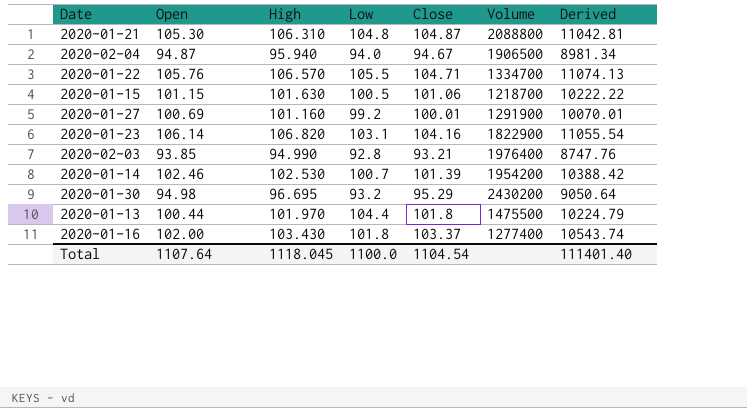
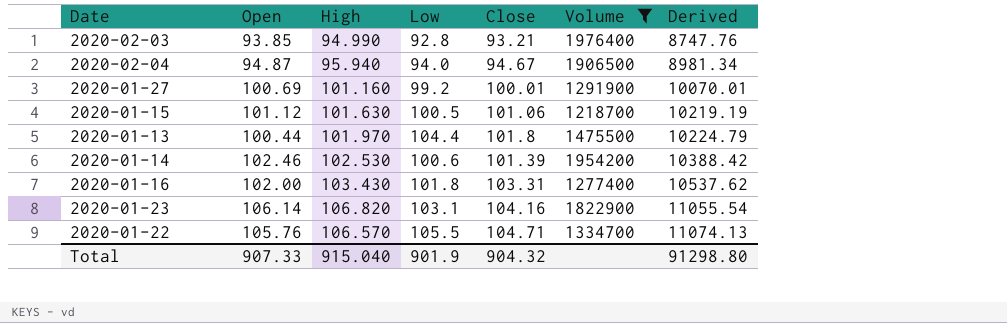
filter: none -> Volume <= 1976400
row order: none -> Derived ascending
2020-01-15 | Open: 101.15 -> 101.12
2020-01-15 | Derived: 10222.22 -> 10219.19
2020-01-14 | Low: 100.7 -> 100.6
2020-01-16 | Close: 103.37 -> 103.31
2020-01-16 | Derived: 10543.74 -> 10537.62
Total | Open: 1107.64 -> 907.33
Total | High: 1118.045 -> 915.040
Total | Low: 1100.0 -> 901.9
Total | Close: 1104.54 -> 904.32
Total | Derived: 111401.40 -> 91298.80

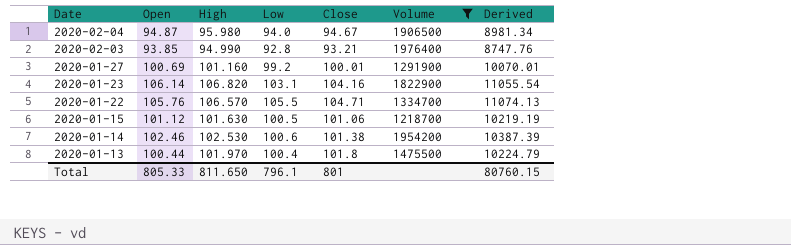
row order: Derived ascending -> Date descending
row 2020-01-16: 102.00 | 103.430 | 101.8 | 103.31 | 1277400 | 10537.62 -> none
2020-02-04 | High: 95.940 -> 95.980
2020-01-14 | Close: 101.39 -> 101.38
2020-01-14 | Derived: 10388.42 -> 10387.39
2020-01-13 | Low: 104.4 -> 100.4
Total | Open: 907.33 -> 805.33
Total | High: 915.040 -> 811.650
Total | Low: 901.9 -> 796.1
Total | Close: 904.32 -> 801
Total | Derived: 91298.80 -> 80760.15

